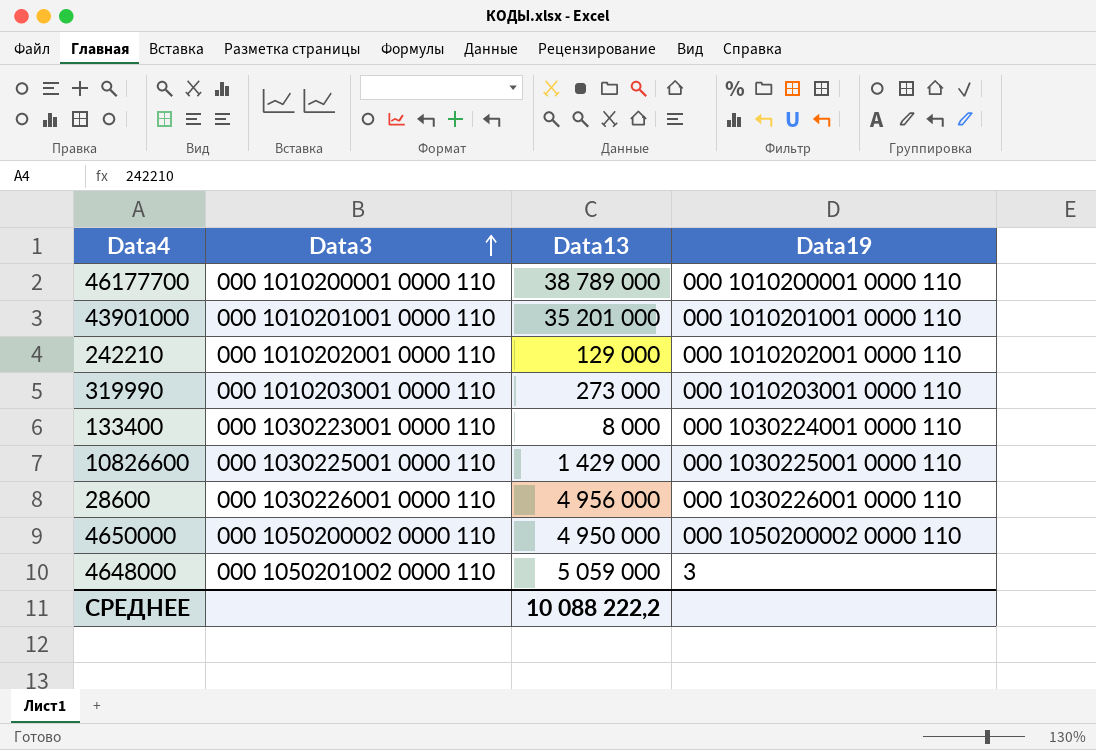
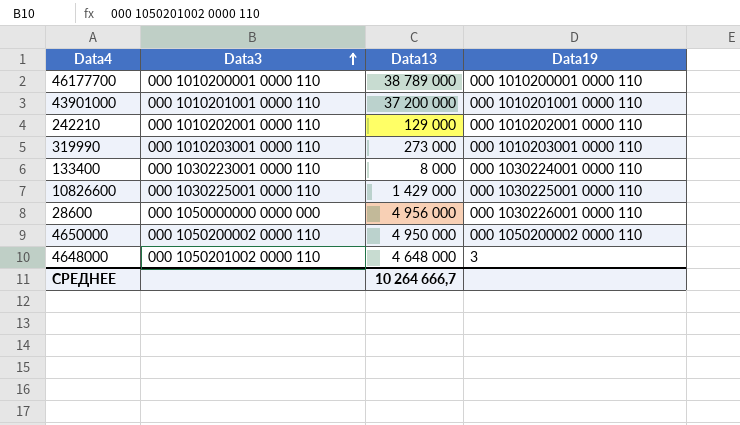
43901000 | Data13: 35 201 000 -> 37 200 000
28600 | Data3: 000 1030226001 0000 110 -> 000 1050000000 0000 000
4648000 | Data13: 5 059 000 -> 4 648 000
СРЕДНЕЕ | Data13: 10 088 222,2 -> 10 264 666,7

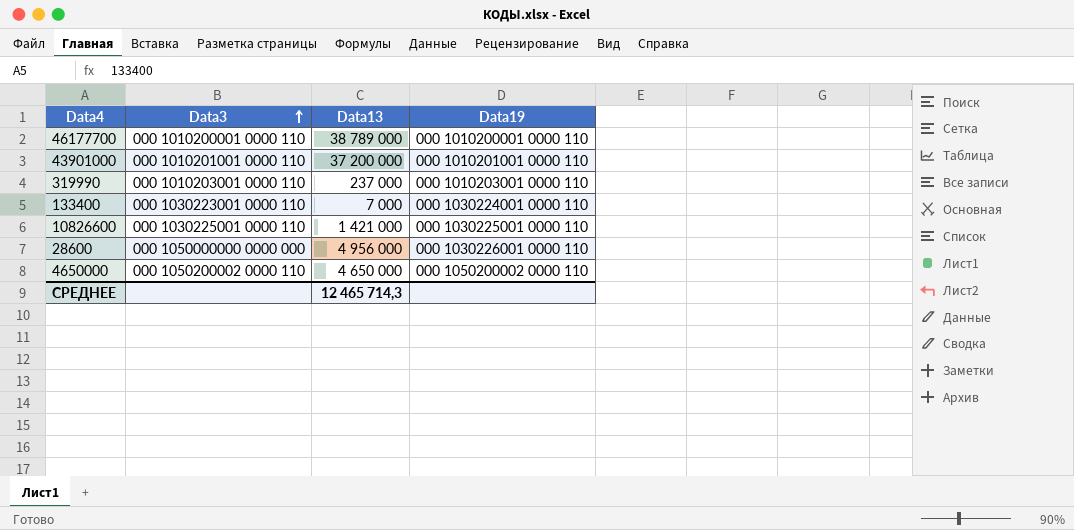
row 242210: 000 1010202001 0000 110 | 129 000 | 000 1010202001 0000 110 -> none
row 4648000: 000 1050201002 0000 110 | 4 648 000 | 3 -> none
319990 | Data13: 273 000 -> 237 000
133400 | Data13: 8 000 -> 7 000
10826600 | Data13: 1 429 000 -> 1 421 000
4650000 | Data13: 4 950 000 -> 4 650 000
СРЕДНЕЕ | Data13: 10 264 666,7 -> 12 465 714,3

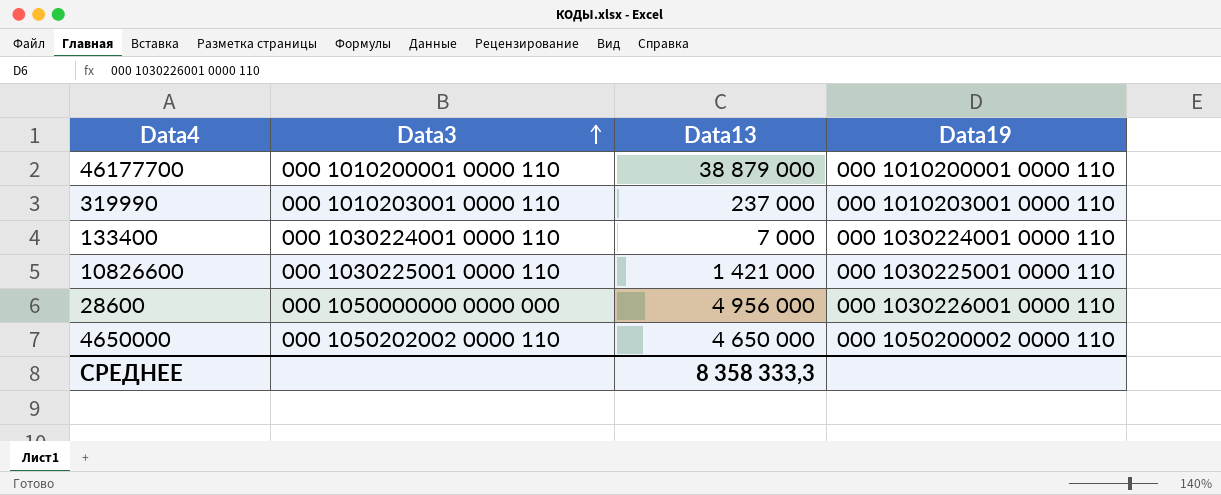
row 43901000: 000 1010201001 0000 110 | 37 200 000 | 000 1010201001 0000 110 -> none
46177700 | Data13: 38 789 000 -> 38 879 000
133400 | Data3: 000 1030223001 0000 110 -> 000 1030224001 0000 110
4650000 | Data3: 000 1050200002 0000 110 -> 000 1050202002 0000 110
СРЕДНЕЕ | Data13: 12 465 714,3 -> 8 358 333,3

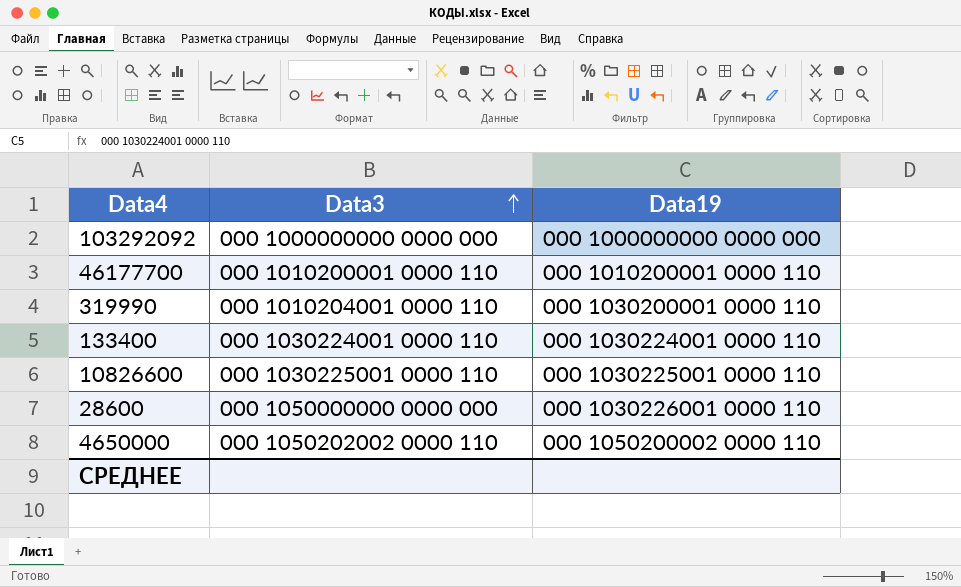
column Data13 | position: 3 -> none
row 103292092: none -> 000 1000000000 0000 000 | 000 1000000000 0000 000
319990 | Data3: 000 1010203001 0000 110 -> 000 1010204001 0000 110
319990 | Data19: 000 1010203001 0000 110 -> 000 1030200001 0000 110

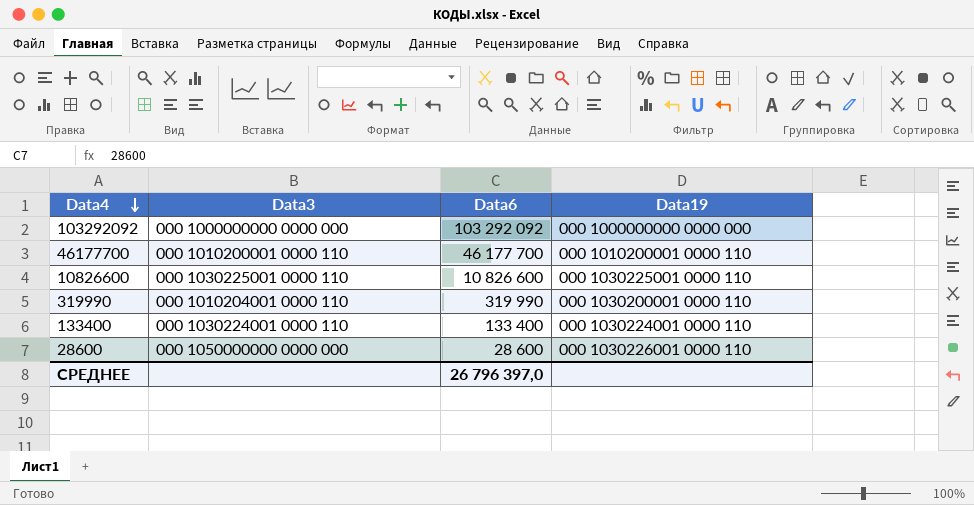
row order: Data3 ascending -> Data4 descending
column Data6 | position: none -> 3
row 4650000: 000 1050202002 0000 110 | 000 1050200002 0000 110 -> none

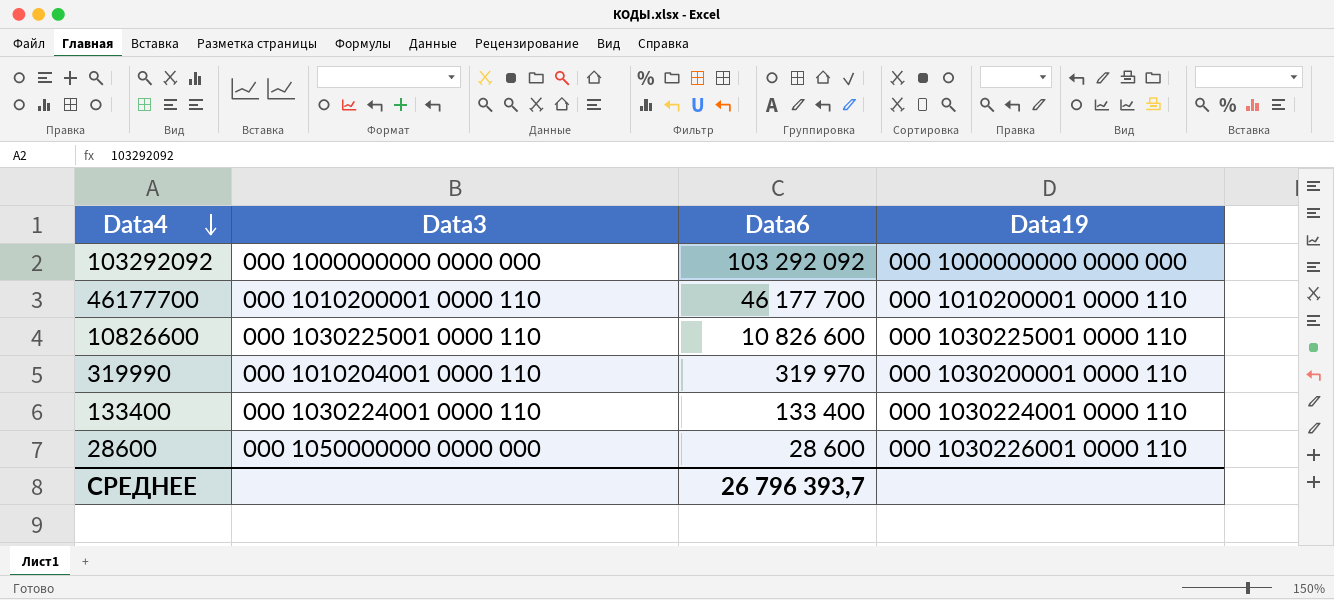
319990 | Data6: 319 990 -> 319 970
СРЕДНЕЕ | Data6: 26 796 397,0 -> 26 796 393,7

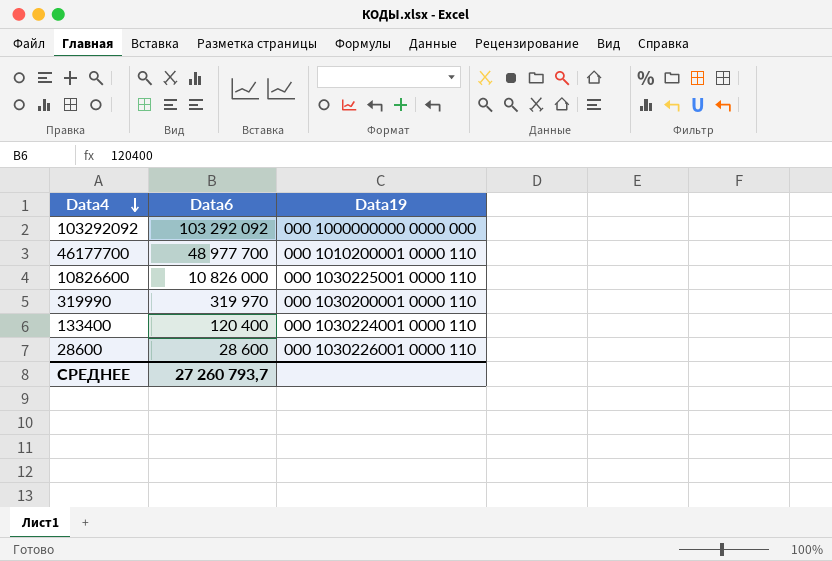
column Data3 | position: 2 -> none
46177700 | Data6: 46 177 700 -> 48 977 700
10826600 | Data6: 10 826 600 -> 10 826 000
133400 | Data6: 133 400 -> 120 400
СРЕДНЕЕ | Data6: 26 796 393,7 -> 27 260 793,7

